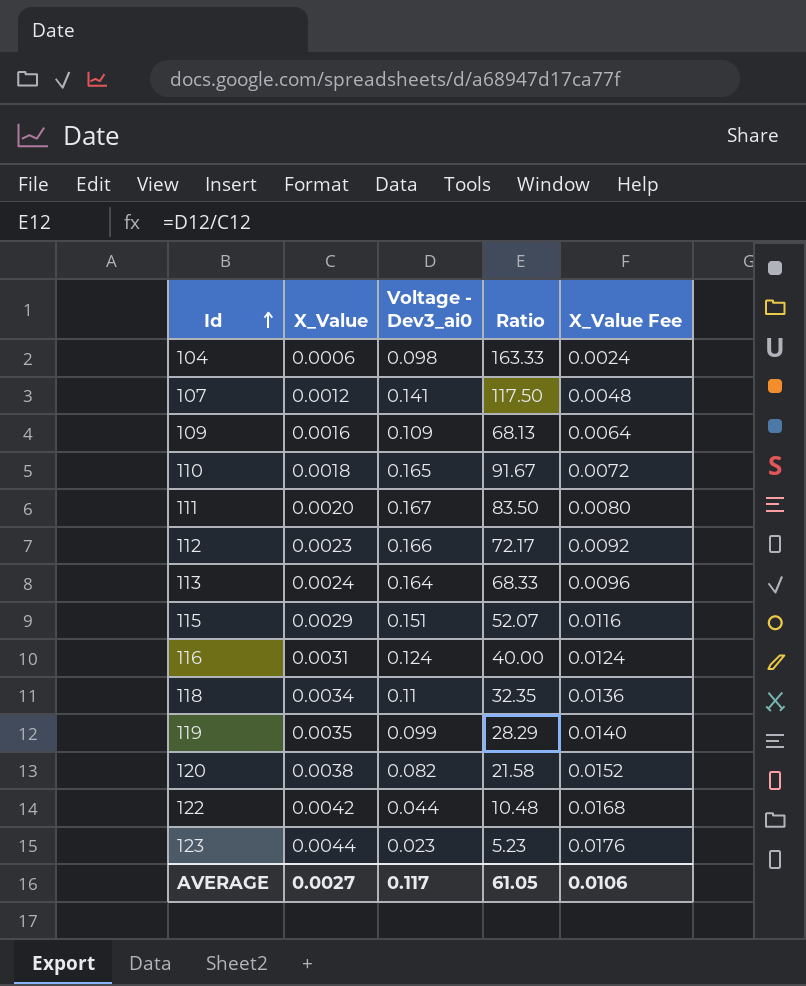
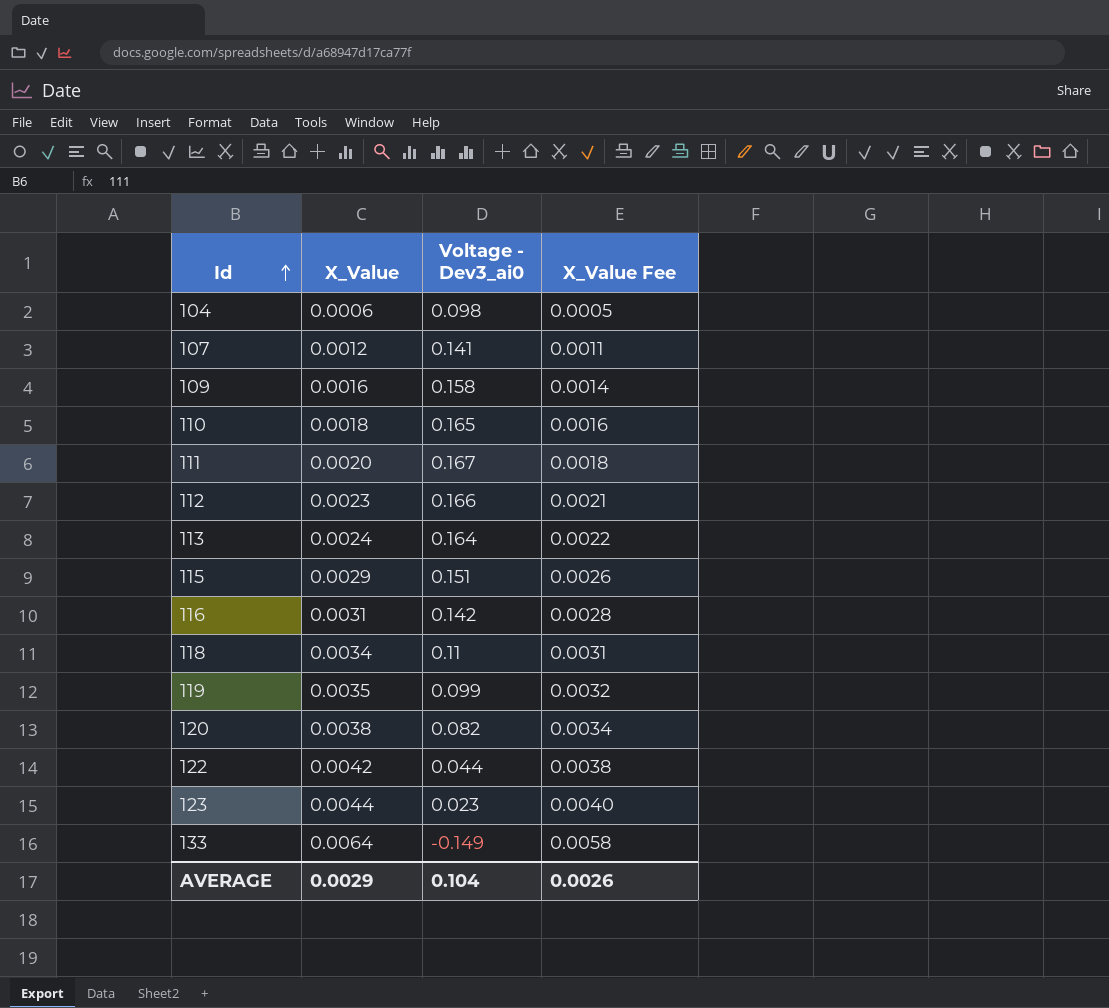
column Ratio | formula: [Voltage - Dev3_ai0] / [X_Value] -> none
column X_Value Fee | formula: [X_Value] * 4 -> [X_Value] * 0.9
109 | Voltage - Dev3_ai0: 0.109 -> 0.158
116 | Voltage - Dev3_ai0: 0.124 -> 0.142
row 133: none -> 0.0064 | -0.149 | 0.0058
AVERAGE | X_Value: 0.0027 -> 0.0029
AVERAGE | Voltage - Dev3_ai0: 0.117 -> 0.104
AVERAGE | X_Value Fee: 0.0106 -> 0.0026

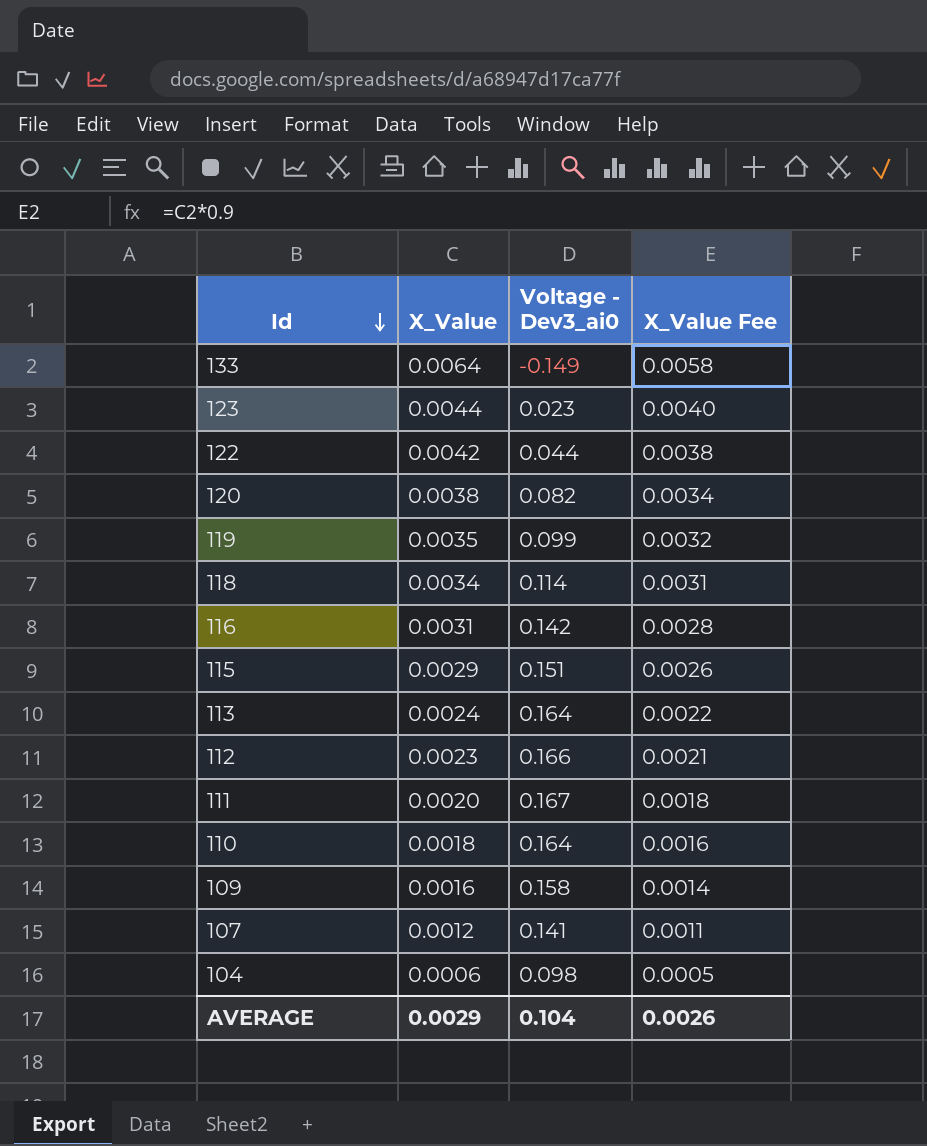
row order: Id ascending -> Id descending
118 | Voltage - Dev3_ai0: 0.11 -> 0.114
110 | Voltage - Dev3_ai0: 0.165 -> 0.164

